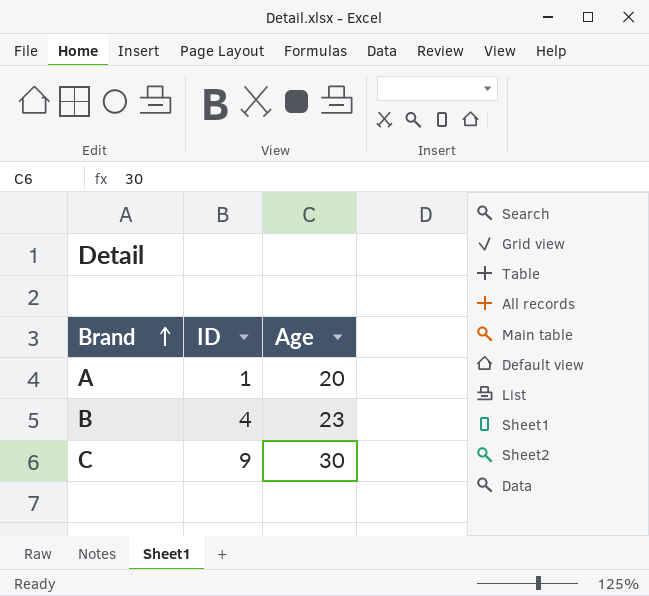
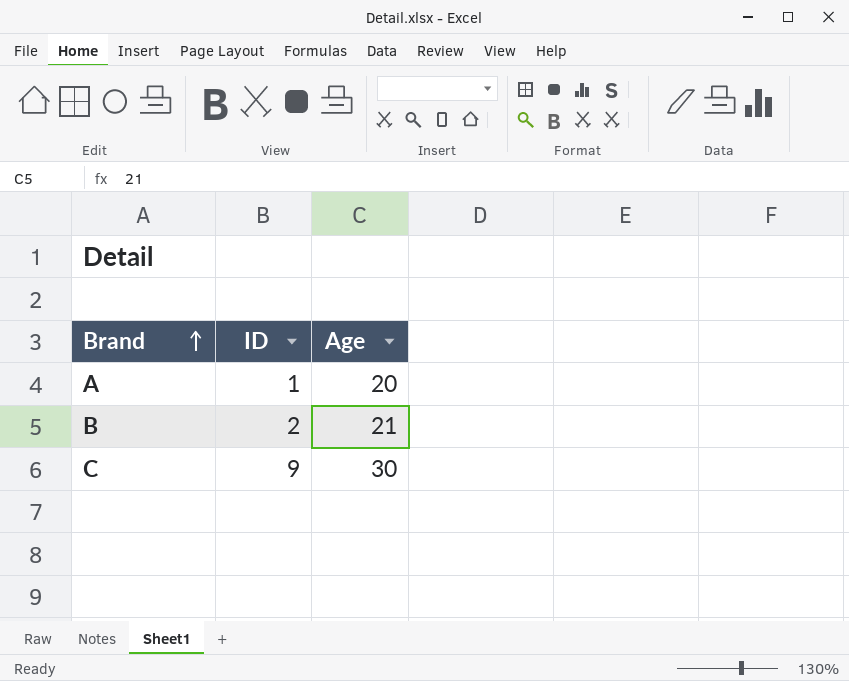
B | ID: 4 -> 2
B | Age: 23 -> 21

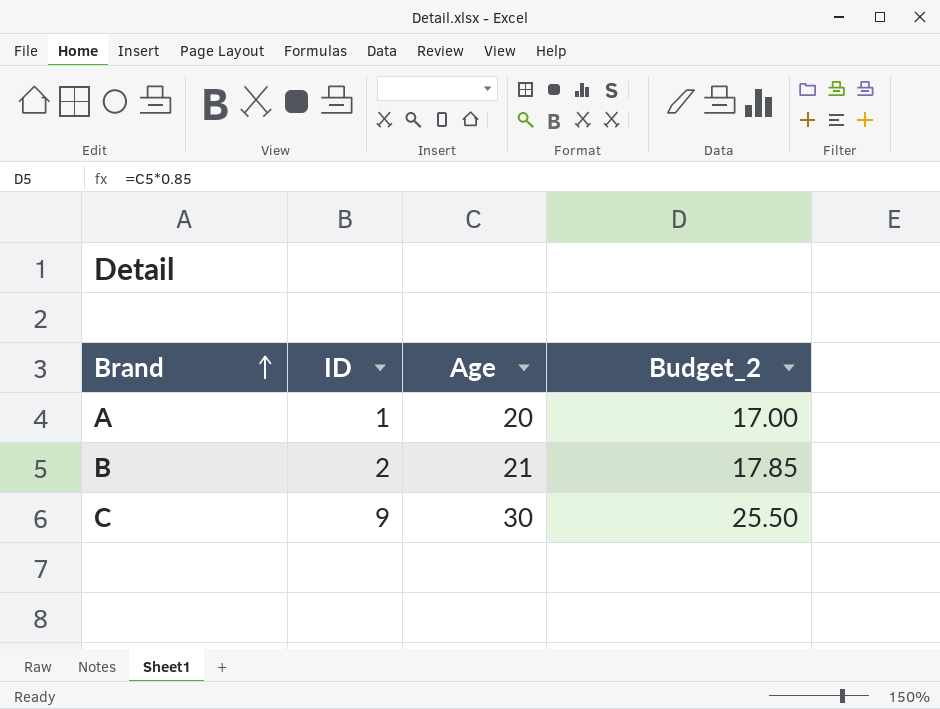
column Budget_2 | formula: none -> [Age] * 0.85

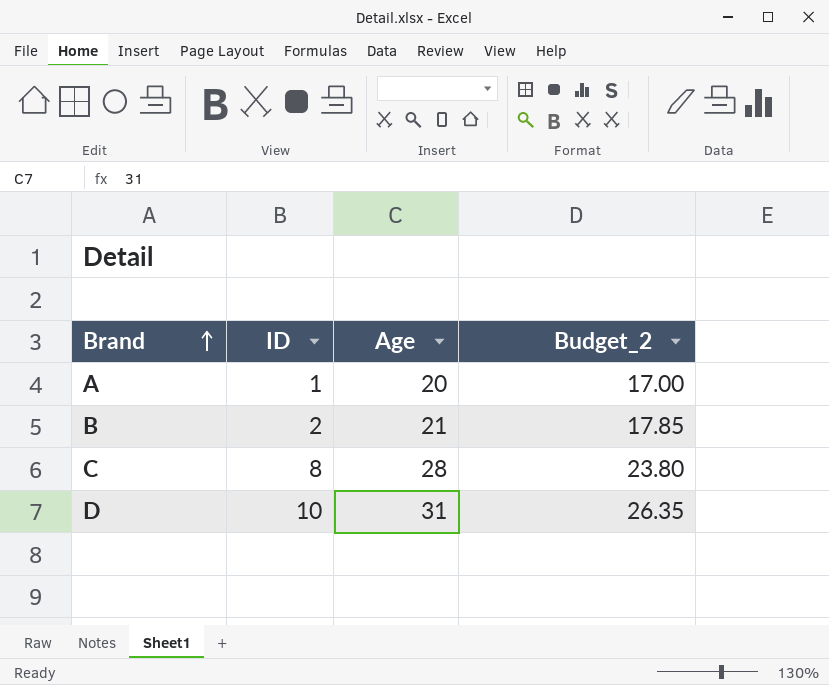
C | ID: 9 -> 8
C | Age: 30 -> 28
C | Budget_2: 25.50 -> 23.80
row D: none -> 10 | 31 | 26.35

